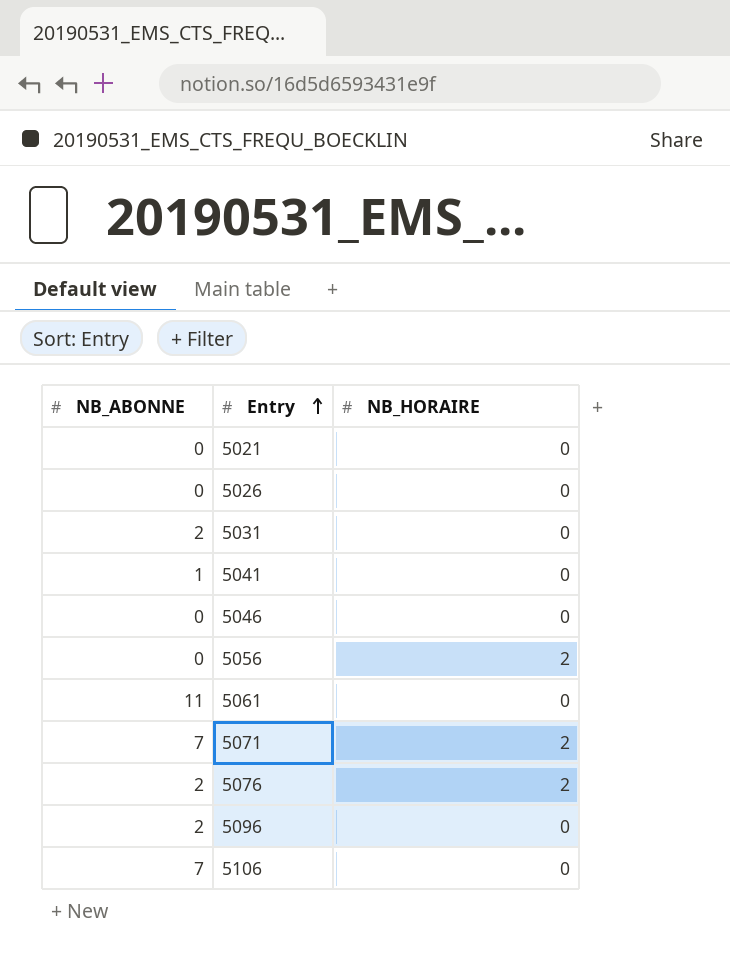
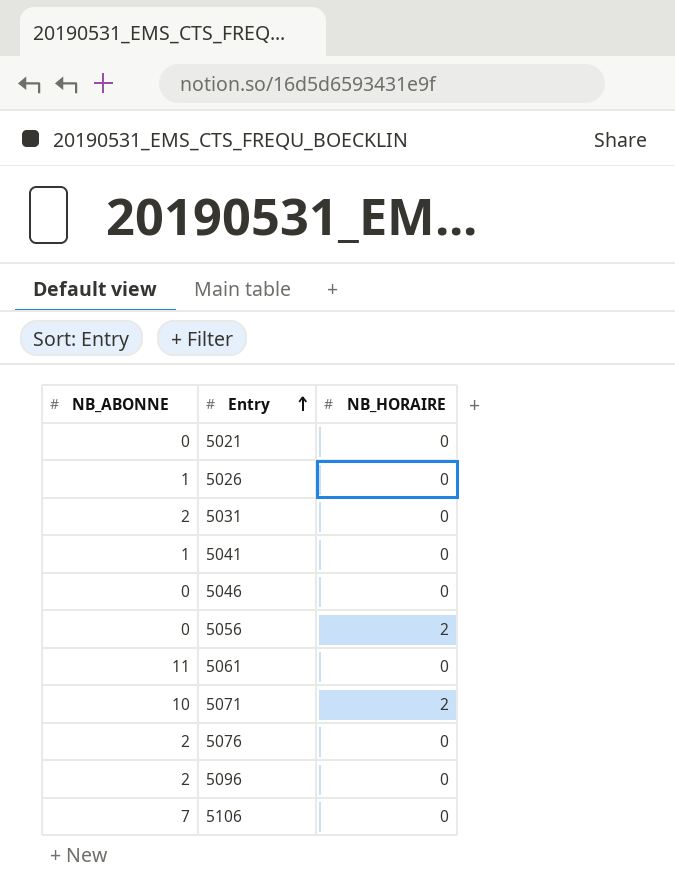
5026 | NB_ABONNE: 0 -> 1
5071 | NB_ABONNE: 7 -> 10
5076 | NB_HORAIRE: 2 -> 0

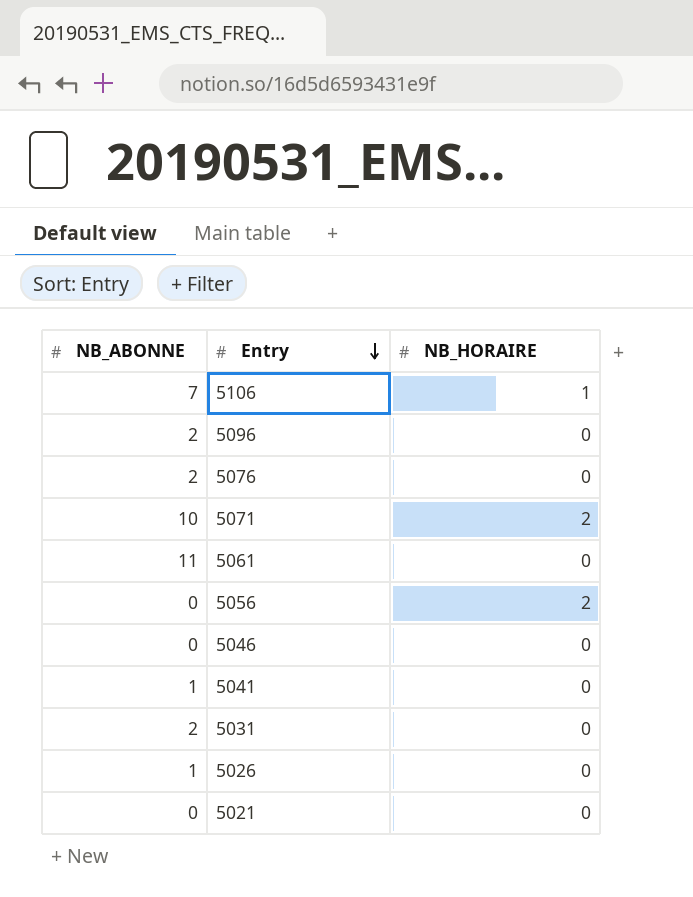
row order: Entry ascending -> Entry descending
5106 | NB_HORAIRE: 0 -> 1

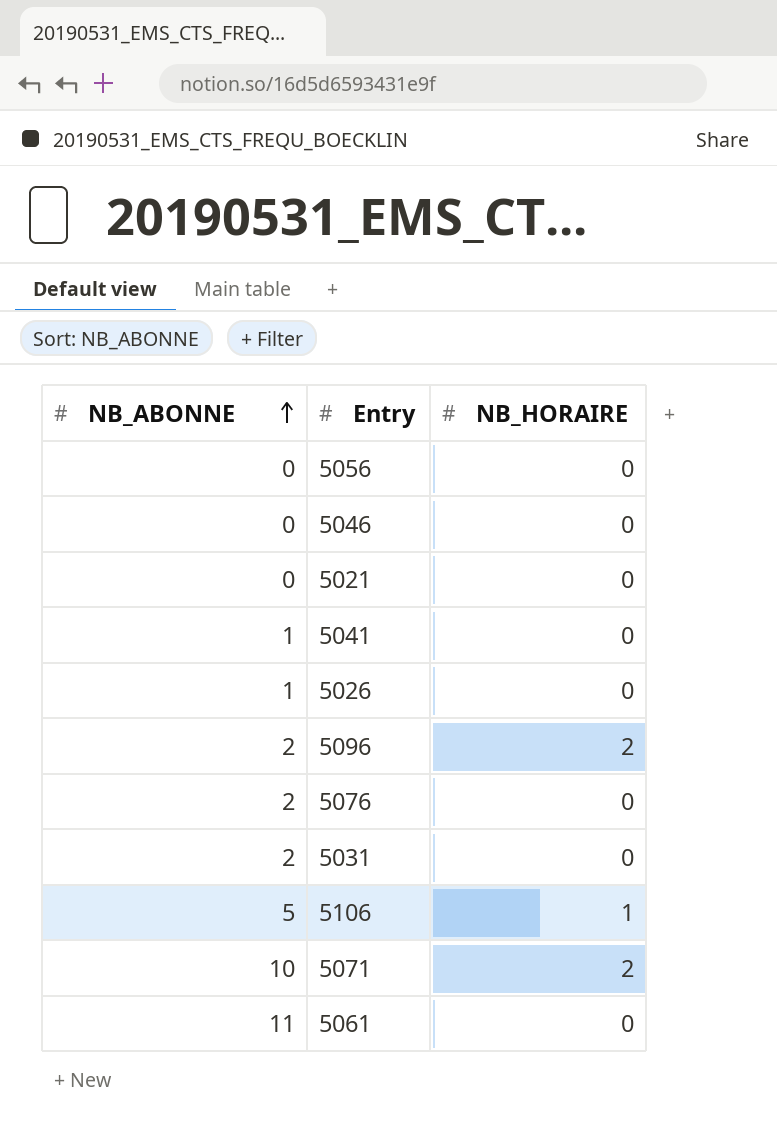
row order: Entry descending -> NB_ABONNE ascending
5056 | NB_HORAIRE: 2 -> 0
5096 | NB_HORAIRE: 0 -> 2
5106 | NB_ABONNE: 7 -> 5

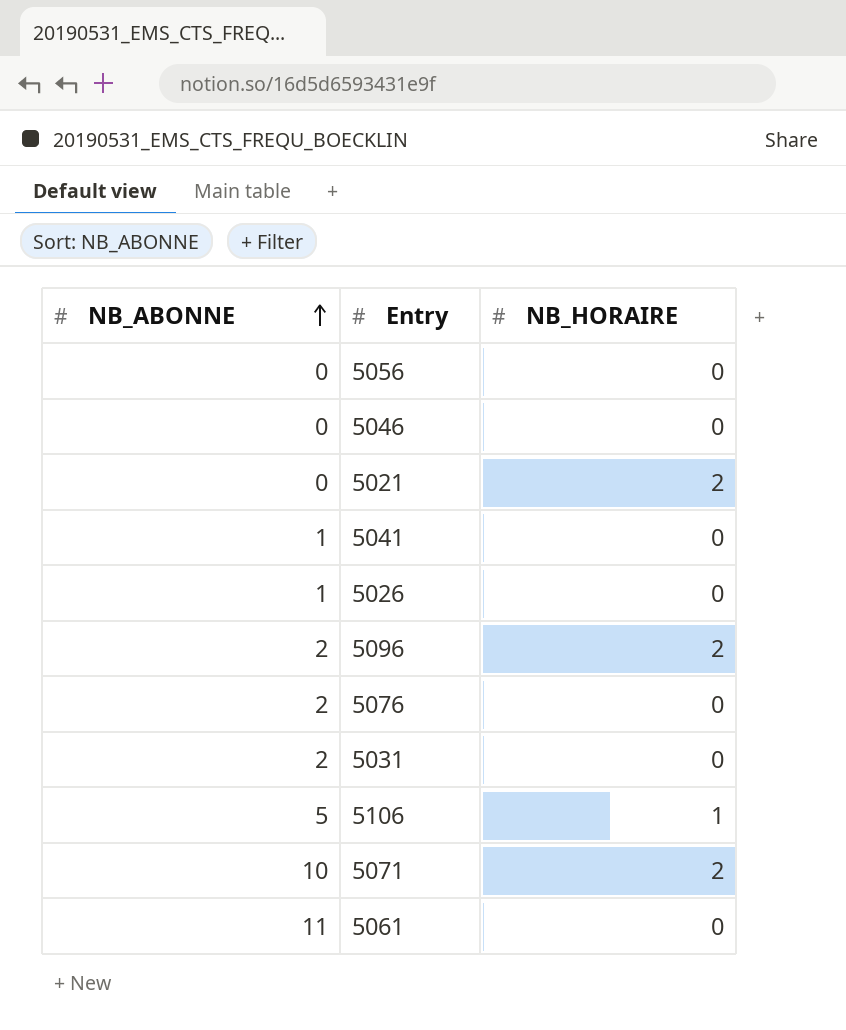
5021 | NB_HORAIRE: 0 -> 2

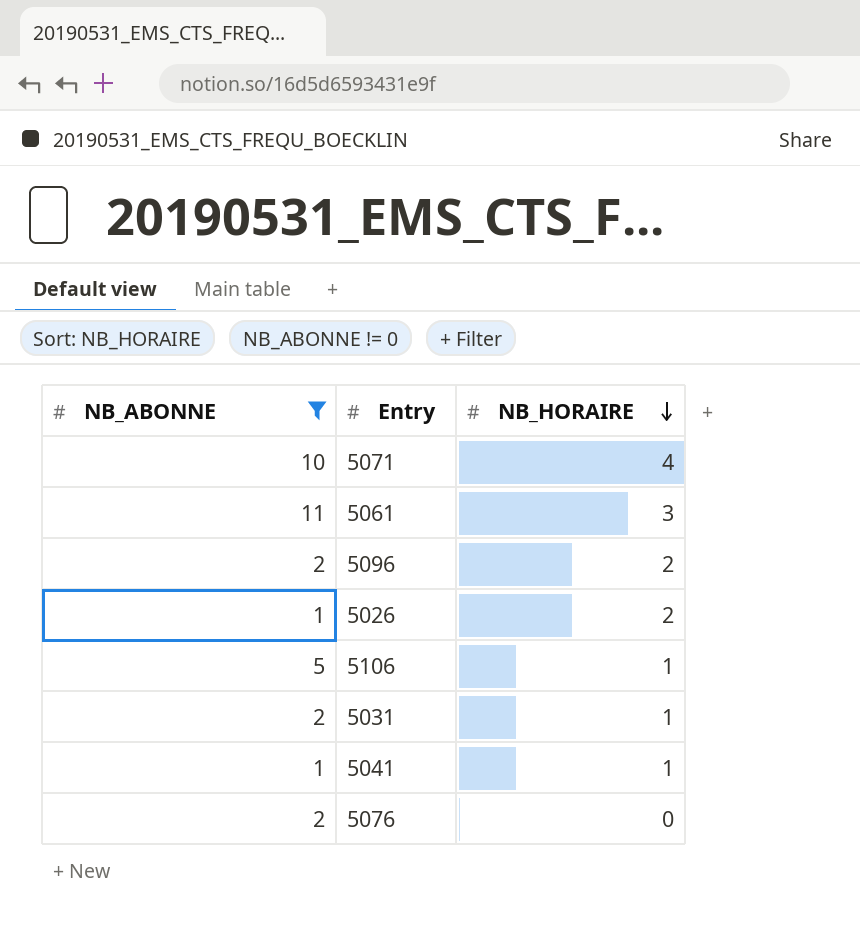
filter: none -> NB_ABONNE != 0
row order: NB_ABONNE ascending -> NB_HORAIRE descending
5071 | NB_HORAIRE: 2 -> 4
5061 | NB_HORAIRE: 0 -> 3
5026 | NB_HORAIRE: 0 -> 2
5031 | NB_HORAIRE: 0 -> 1
5041 | NB_HORAIRE: 0 -> 1

